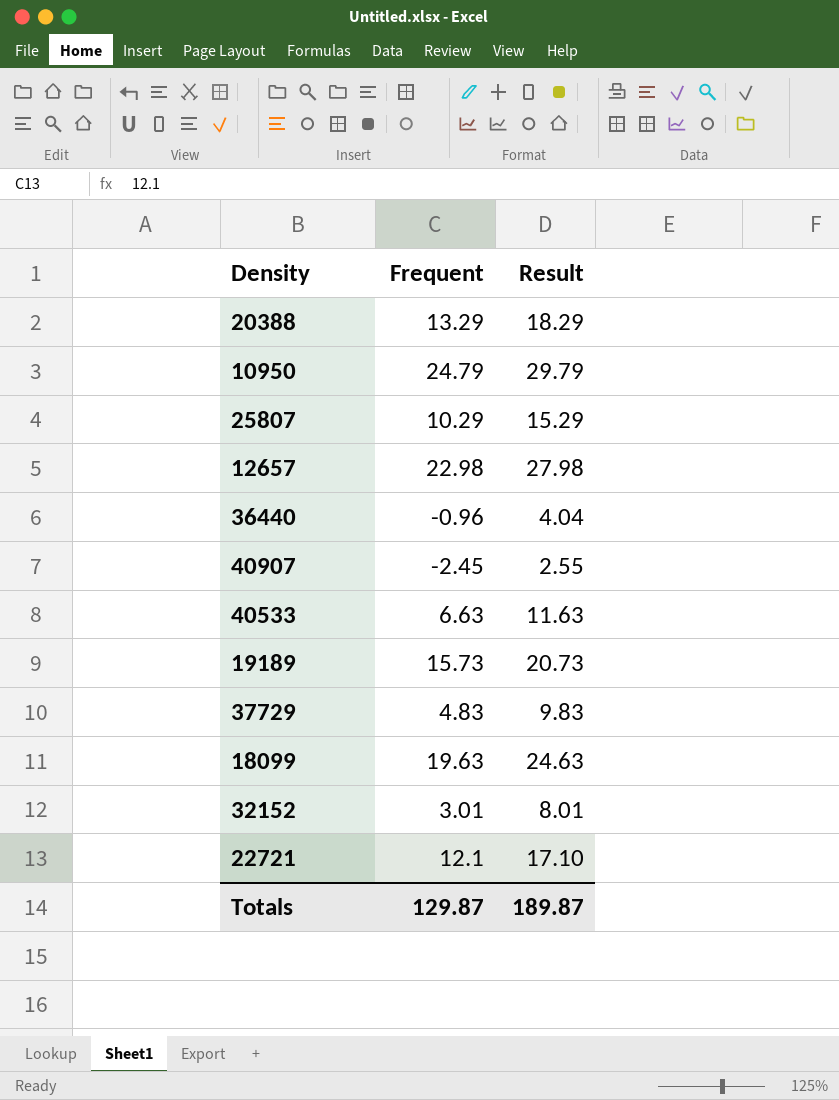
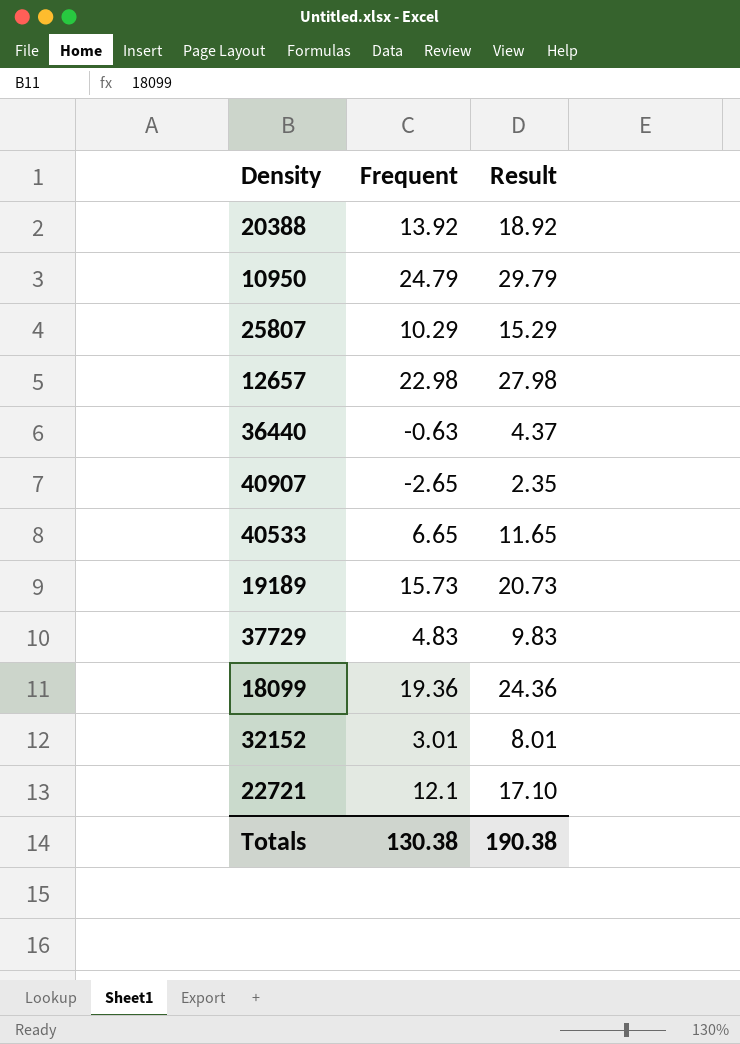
20388 | Frequent: 13.29 -> 13.92
20388 | Result: 18.29 -> 18.92
36440 | Frequent: -0.96 -> -0.63
36440 | Result: 4.04 -> 4.37
40907 | Frequent: -2.45 -> -2.65
40907 | Result: 2.55 -> 2.35
40533 | Frequent: 6.63 -> 6.65
40533 | Result: 11.63 -> 11.65
18099 | Frequent: 19.63 -> 19.36
18099 | Result: 24.63 -> 24.36
Totals | Frequent: 129.87 -> 130.38
Totals | Result: 189.87 -> 190.38

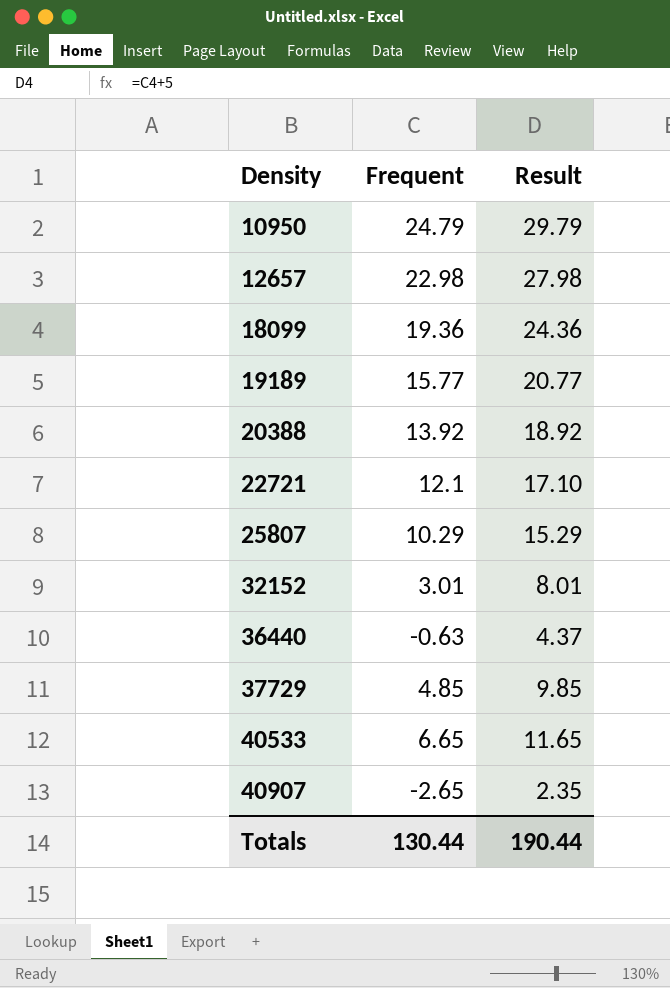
row order: none -> Density ascending
19189 | Frequent: 15.73 -> 15.77
19189 | Result: 20.73 -> 20.77
37729 | Frequent: 4.83 -> 4.85
37729 | Result: 9.83 -> 9.85
Totals | Frequent: 130.38 -> 130.44
Totals | Result: 190.38 -> 190.44

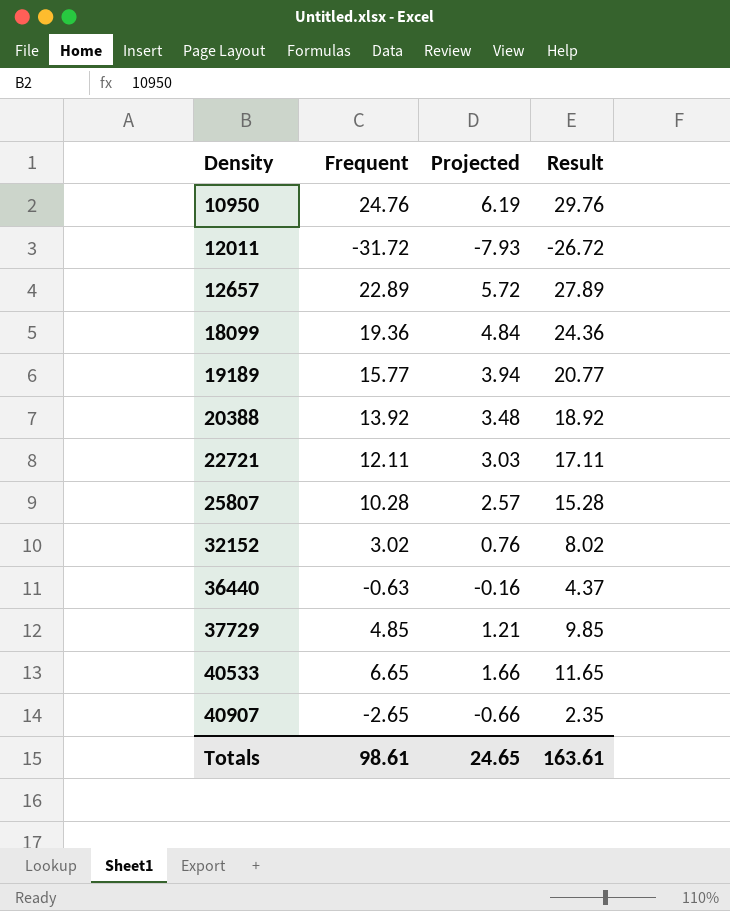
column Projected | formula: none -> [Frequent] * 0.25
10950 | Frequent: 24.79 -> 24.76
10950 | Result: 29.79 -> 29.76
row 12011: none -> -31.72 | -7.93 | -26.72
12657 | Frequent: 22.98 -> 22.89
12657 | Result: 27.98 -> 27.89
22721 | Frequent: 12.1 -> 12.11
22721 | Result: 17.10 -> 17.11
25807 | Frequent: 10.29 -> 10.28
25807 | Result: 15.29 -> 15.28
32152 | Frequent: 3.01 -> 3.02
32152 | Result: 8.01 -> 8.02
Totals | Frequent: 130.44 -> 98.61
Totals | Result: 190.44 -> 163.61

